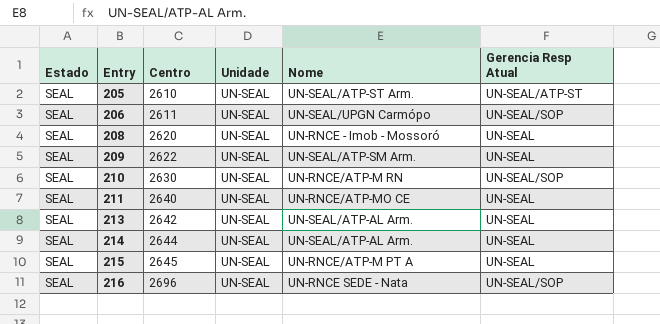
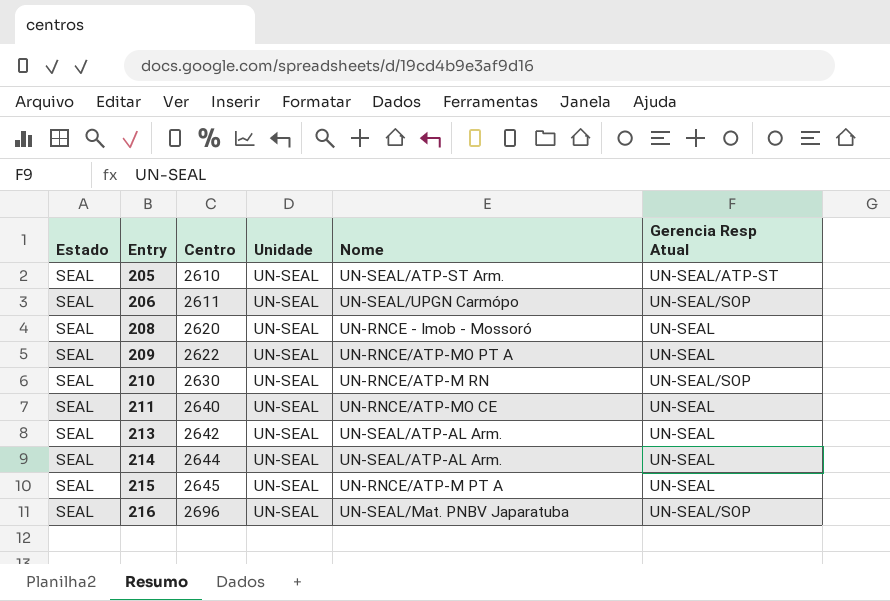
209 | Nome: UN-SEAL/ATP-SM Arm. -> UN-RNCE/ATP-MO PT A
216 | Nome: UN-RNCE SEDE - Nata -> UN-SEAL/Mat. PNBV Japaratuba

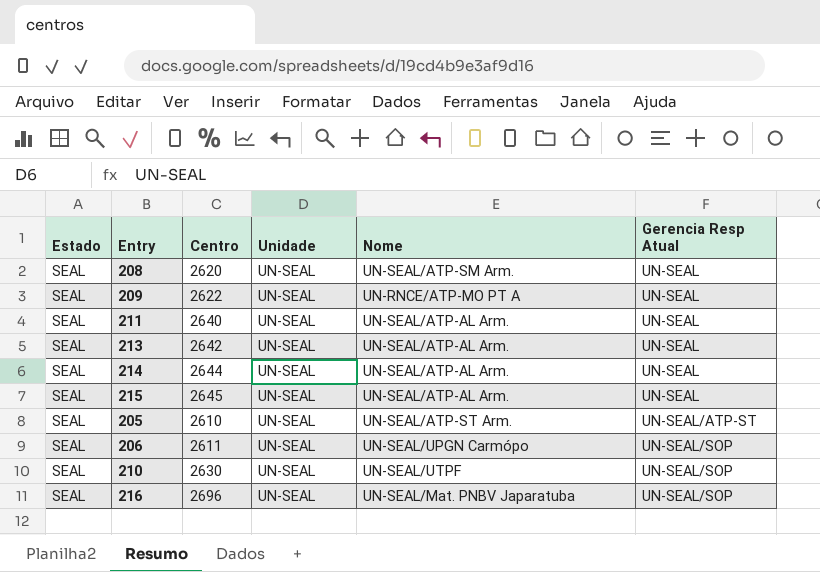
row order: Entry ascending -> Gerencia Resp Atual ascending
208 | Nome: UN-RNCE - Imob - Mossoró -> UN-SEAL/ATP-SM Arm.
211 | Nome: UN-RNCE/ATP-MO CE -> UN-SEAL/ATP-AL Arm.
215 | Nome: UN-RNCE/ATP-M PT A -> UN-SEAL/ATP-AL Arm.
210 | Nome: UN-RNCE/ATP-M RN -> UN-SEAL/UTPF

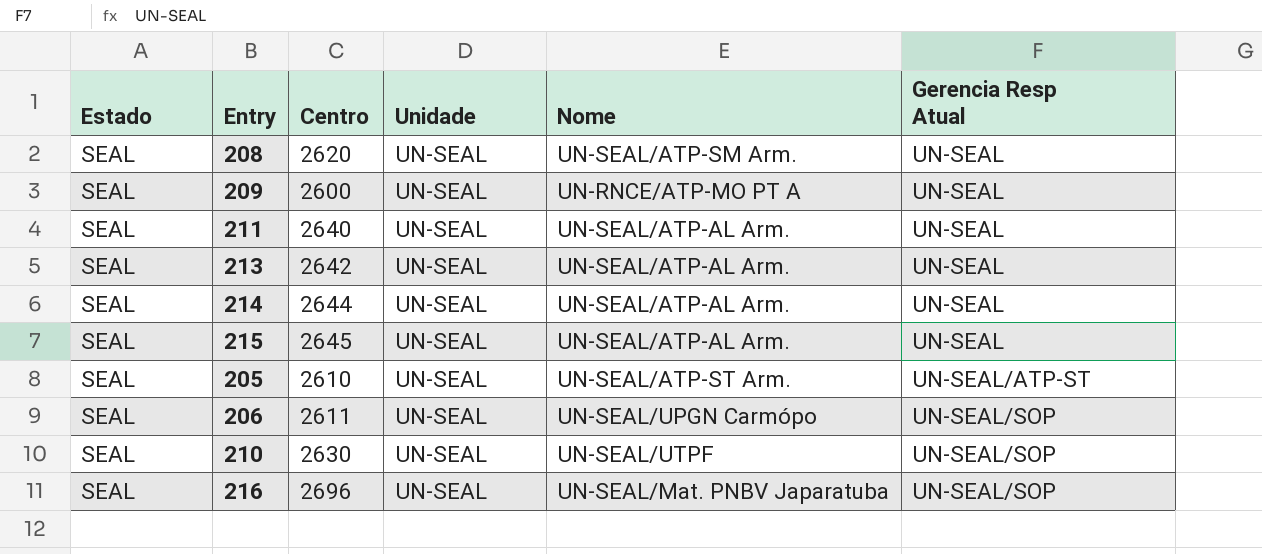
209 | Centro: 2622 -> 2600

